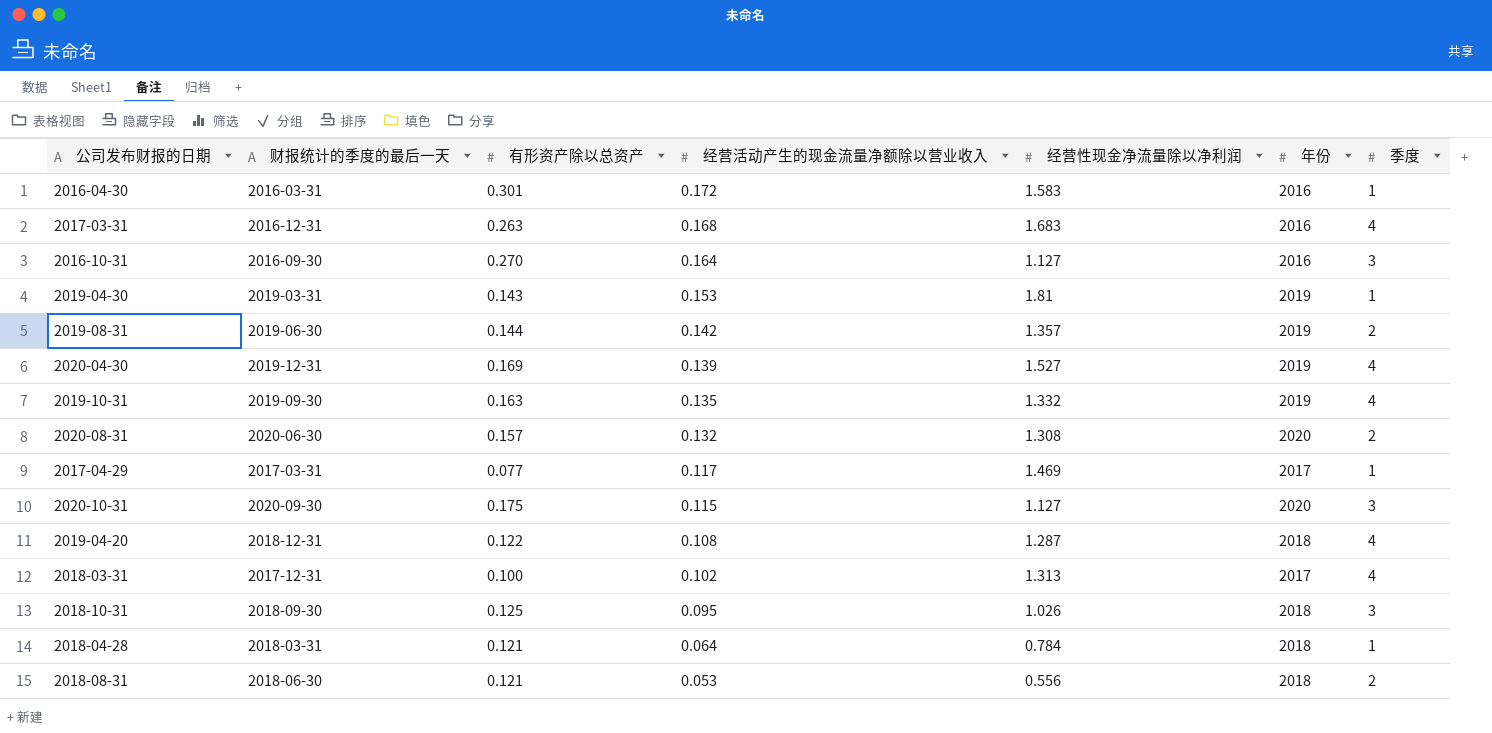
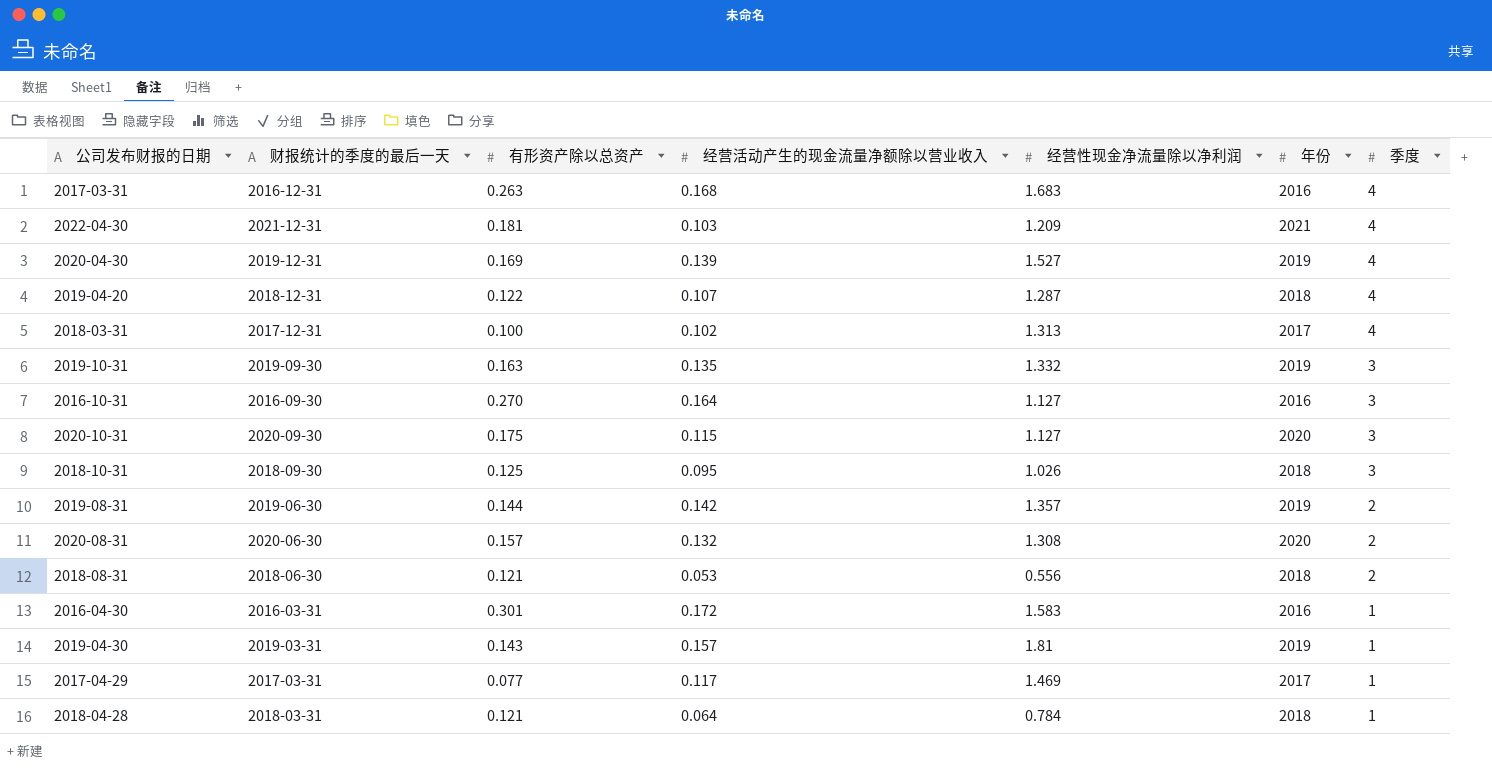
row order: 经营活动产生的现金流量净额除以营业收入 descending -> 季度 descending
row 2022-04-30: none -> 2021-12-31 | 0.181 | 0.103 | 1.209 | 2021 | 4
2019-04-20 | 经营活动产生的现金流量净额除以营业收入: 0.108 -> 0.107
2019-10-31 | 季度: 4 -> 3
2019-04-30 | 经营活动产生的现金流量净额除以营业收入: 0.153 -> 0.157

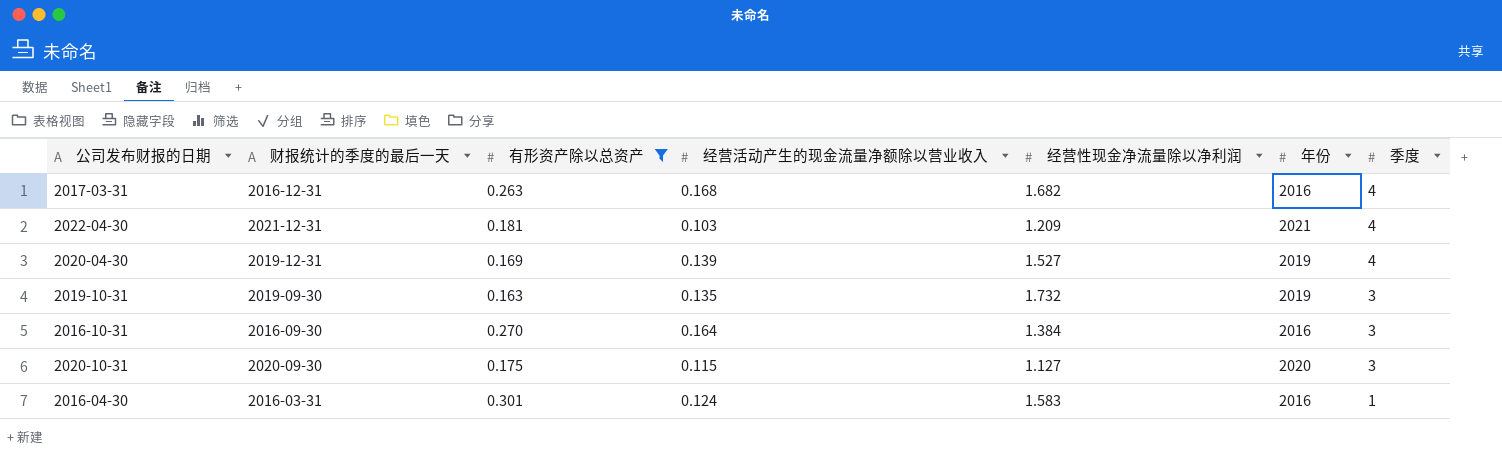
filter: none -> 有形资产除以总资产 >= 0.163
2017-03-31 | 经营性现金净流量除以净利润: 1.683 -> 1.682
2019-10-31 | 经营性现金净流量除以净利润: 1.332 -> 1.732
2016-10-31 | 经营性现金净流量除以净利润: 1.127 -> 1.384
2016-04-30 | 经营活动产生的现金流量净额除以营业收入: 0.172 -> 0.124

